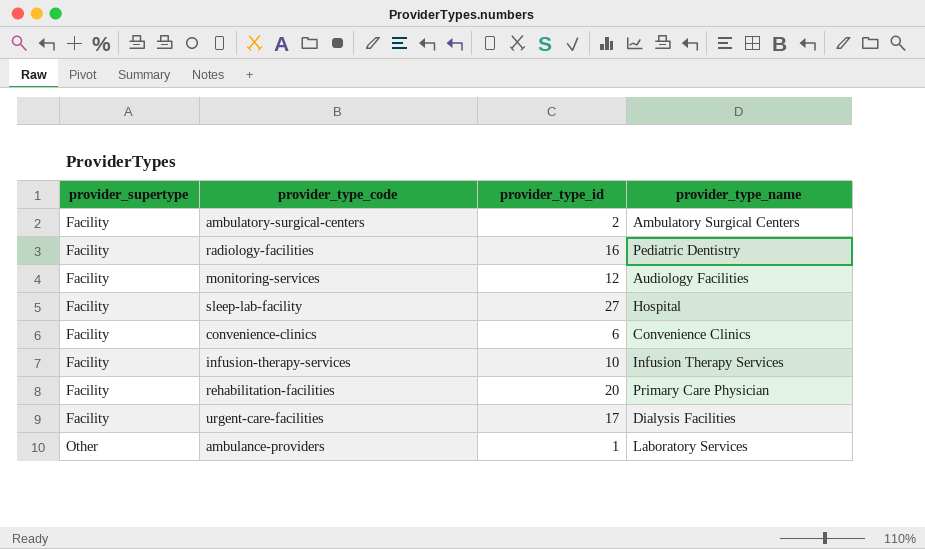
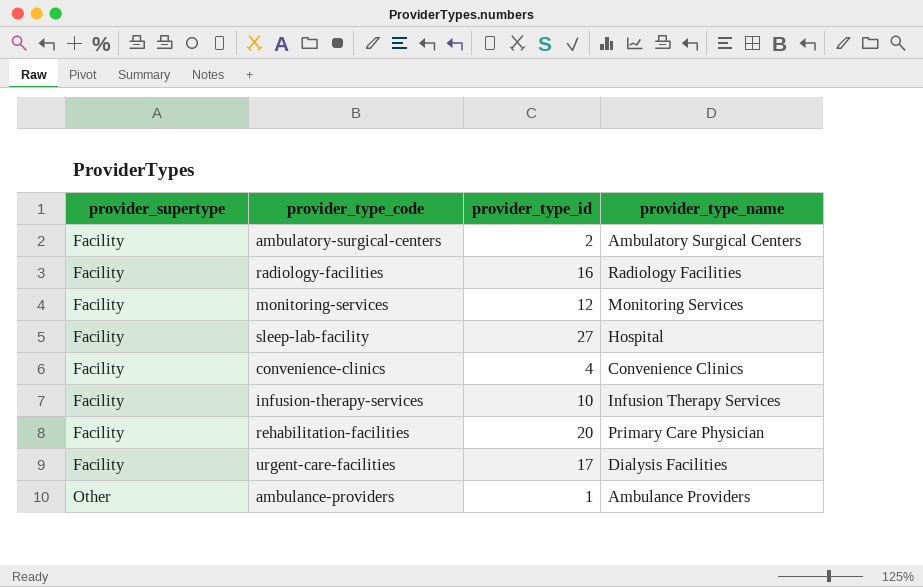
radiology-facilities | provider_type_name: Pediatric Dentistry -> Radiology Facilities
monitoring-services | provider_type_name: Audiology Facilities -> Monitoring Services
convenience-clinics | provider_type_id: 6 -> 4
ambulance-providers | provider_type_name: Laboratory Services -> Ambulance Providers

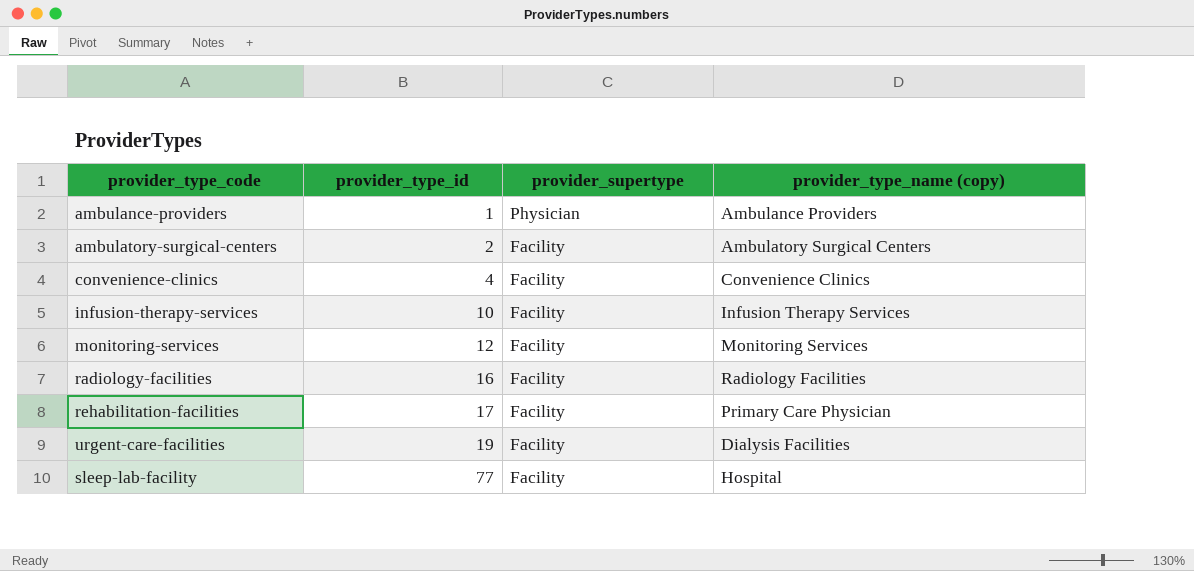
row order: provider_supertype ascending -> provider_type_id ascending
column provider_supertype | position: 1 -> 3
column name: provider_type_name -> provider_type_name (copy)
ambulance-providers | provider_supertype: Other -> Physician
rehabilitation-facilities | provider_type_id: 20 -> 17
urgent-care-facilities | provider_type_id: 17 -> 19
sleep-lab-facility | provider_type_id: 27 -> 77

